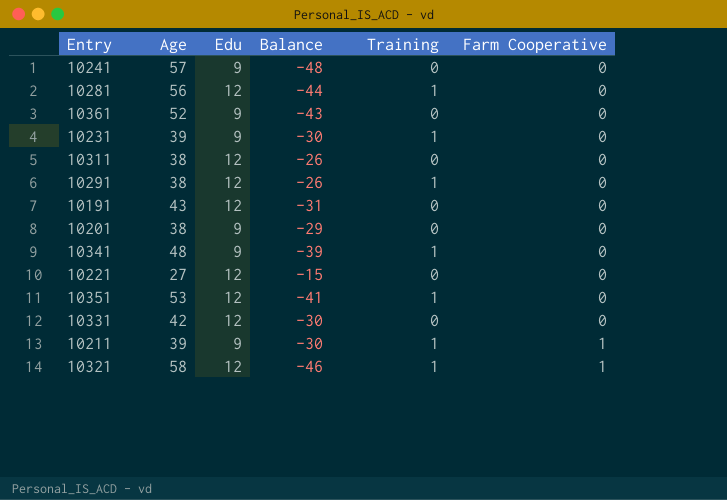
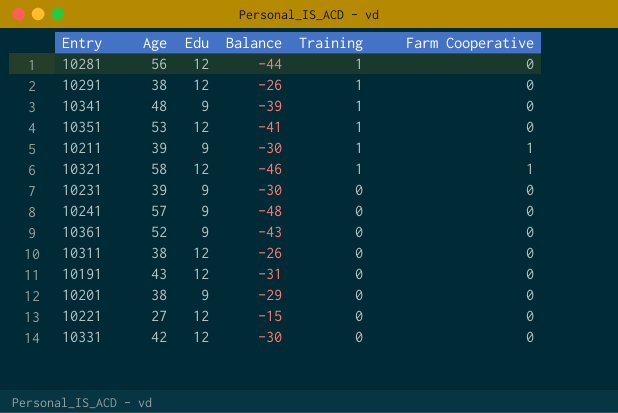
row order: Farm Cooperative ascending -> Training descending
10231 | Training: 1 -> 0

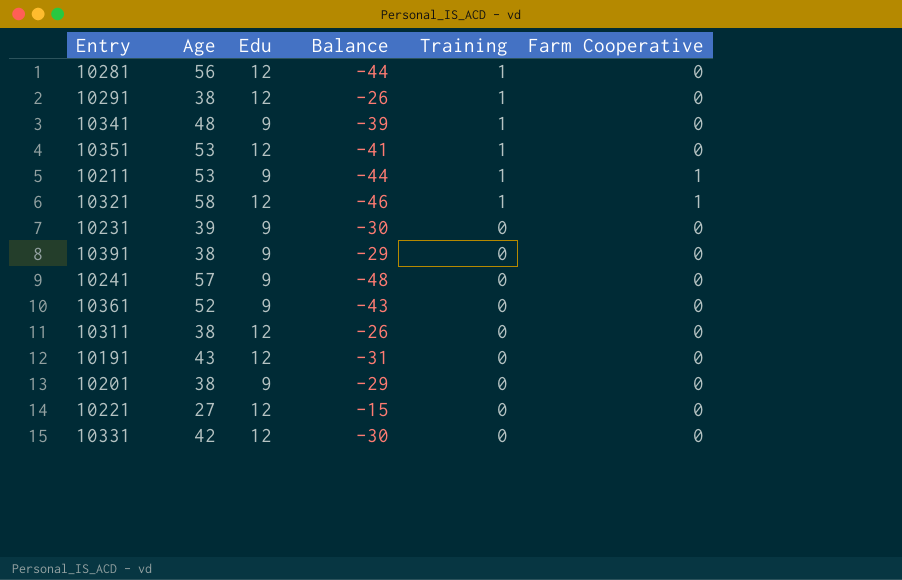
10211 | Age: 39 -> 53
10211 | Balance: -30 -> -44
row 10391: none -> 38 | 9 | -29 | 0 | 0

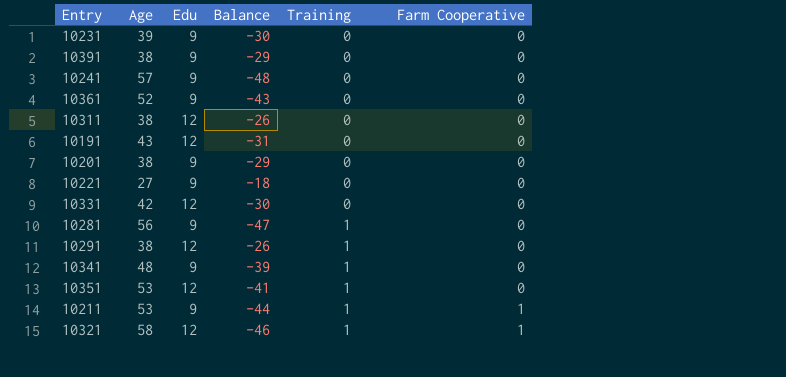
row order: Training descending -> Training ascending
10221 | Edu: 12 -> 9
10221 | Balance: -15 -> -18
10281 | Edu: 12 -> 9
10281 | Balance: -44 -> -47

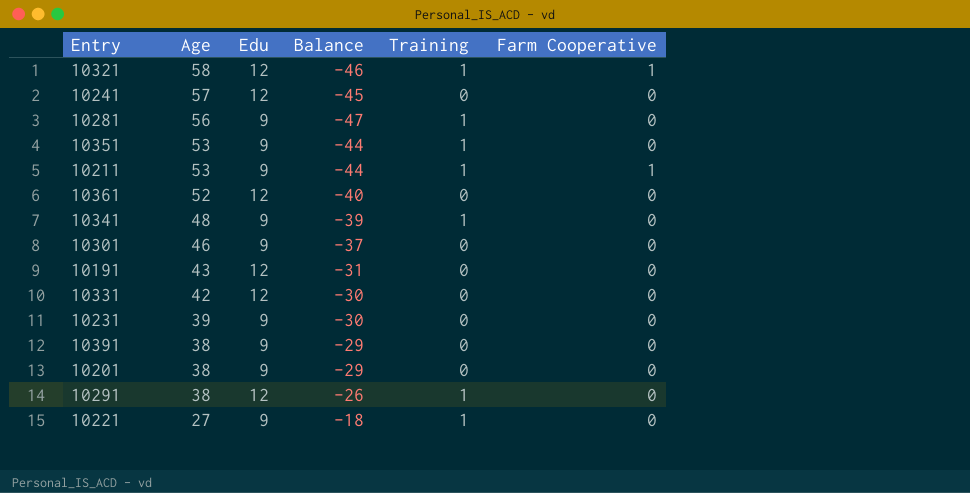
row order: Training ascending -> Age descending
row 10311: 38 | 12 | -26 | 0 | 0 -> none
10241 | Edu: 9 -> 12
10241 | Balance: -48 -> -45
10351 | Edu: 12 -> 9
10351 | Balance: -41 -> -44
10361 | Edu: 9 -> 12
10361 | Balance: -43 -> -40
row 10301: none -> 46 | 9 | -37 | 0 | 0
10221 | Training: 0 -> 1

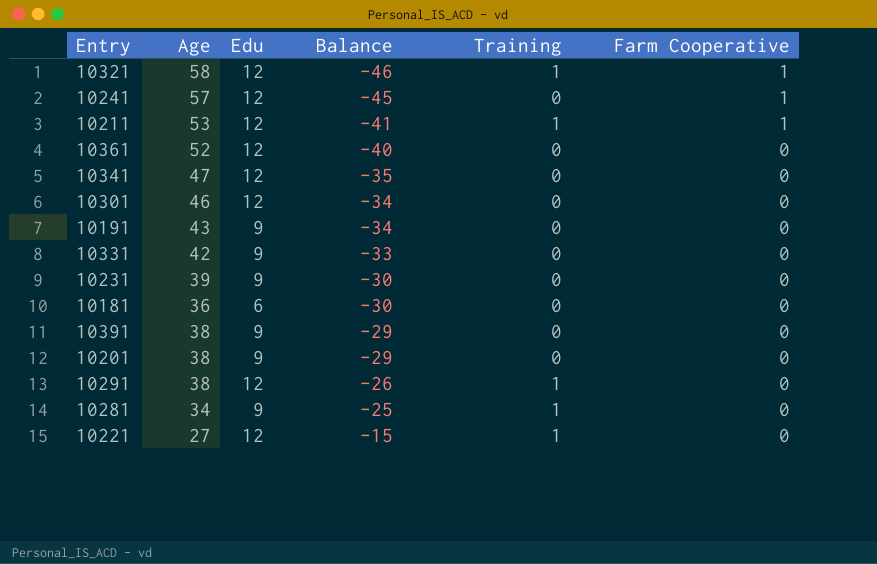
row order: Age descending -> Balance ascending
row 10351: 53 | 9 | -44 | 1 | 0 -> none
10241 | Farm Cooperative: 0 -> 1
10211 | Edu: 9 -> 12
10211 | Balance: -44 -> -41
10341 | Age: 48 -> 47
10341 | Edu: 9 -> 12
10341 | Balance: -39 -> -35
10341 | Training: 1 -> 0
10301 | Edu: 9 -> 12
10301 | Balance: -37 -> -34
10191 | Edu: 12 -> 9
10191 | Balance: -31 -> -34
10331 | Edu: 12 -> 9
10331 | Balance: -30 -> -33
row 10181: none -> 36 | 6 | -30 | 0 | 0
10281 | Age: 56 -> 34
10281 | Balance: -47 -> -25
10221 | Edu: 9 -> 12
10221 | Balance: -18 -> -15

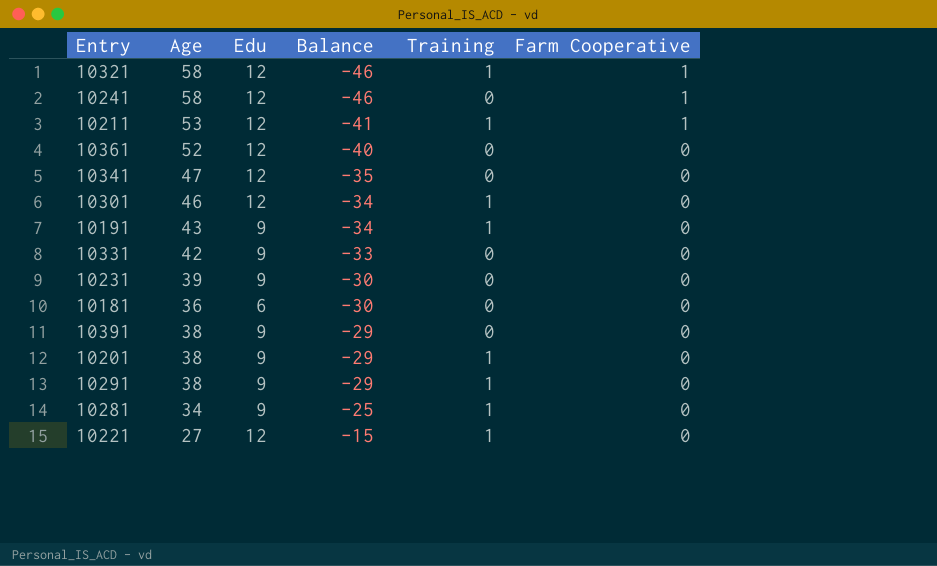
10241 | Age: 57 -> 58
10241 | Balance: -45 -> -46
10301 | Training: 0 -> 1
10191 | Training: 0 -> 1
10201 | Training: 0 -> 1
10291 | Edu: 12 -> 9
10291 | Balance: -26 -> -29

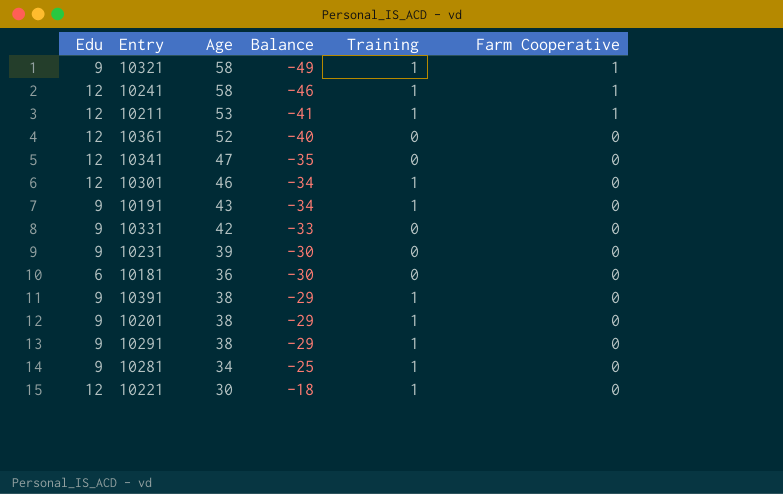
column Edu | position: 3 -> 1
10321 | Edu: 12 -> 9
10321 | Balance: -46 -> -49
10241 | Training: 0 -> 1
10391 | Training: 0 -> 1
10221 | Age: 27 -> 30
10221 | Balance: -15 -> -18

